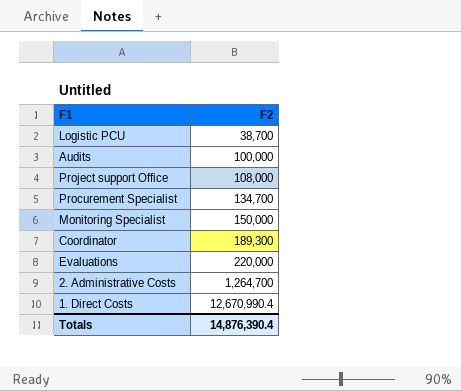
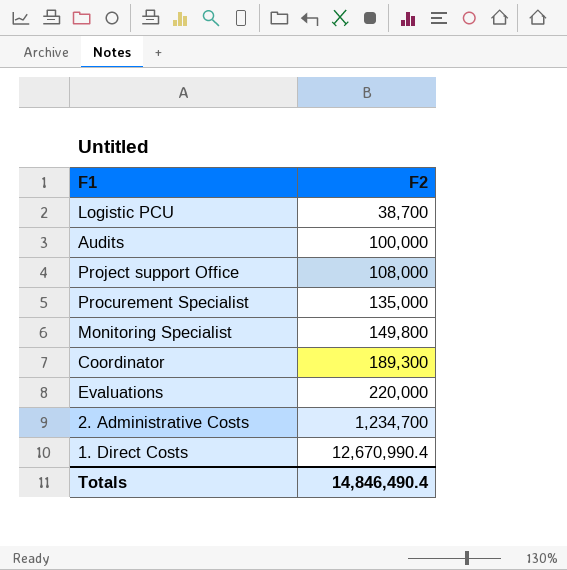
Procurement Specialist | F2: 134,700 -> 135,000
Monitoring Specialist | F2: 150,000 -> 149,800
2. Administrative Costs | F2: 1,264,700 -> 1,234,700
Totals | F2: 14,876,390.4 -> 14,846,490.4

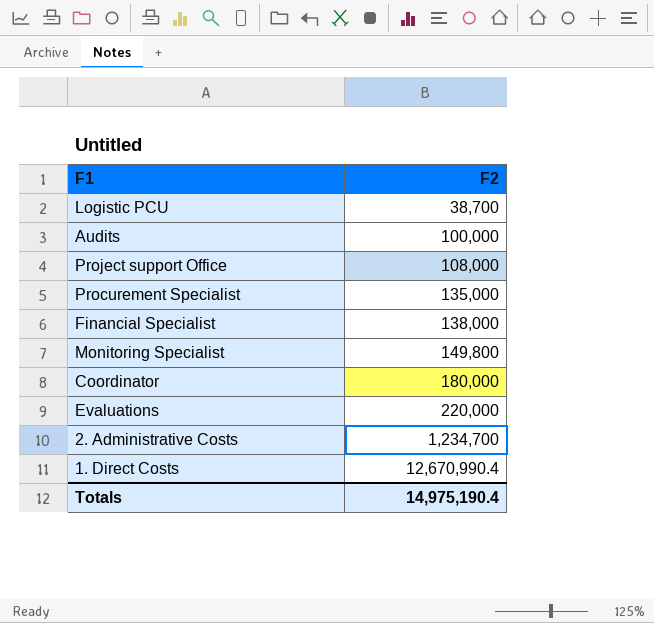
row Financial Specialist: none -> 138,000
Coordinator | F2: 189,300 -> 180,000
Totals | F2: 14,846,490.4 -> 14,975,190.4

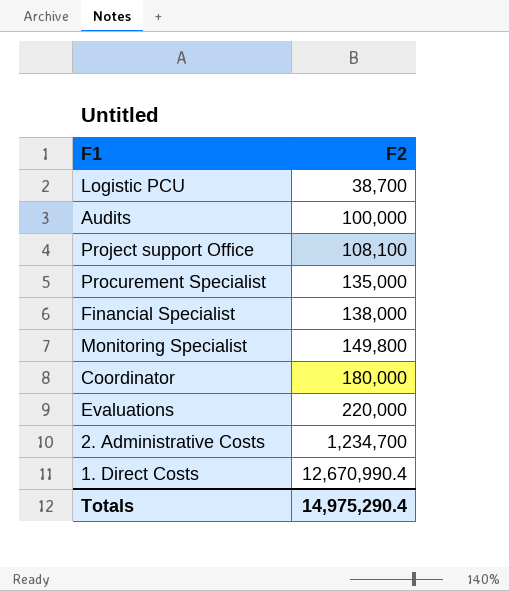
Project support Office | F2: 108,000 -> 108,100
Totals | F2: 14,975,190.4 -> 14,975,290.4

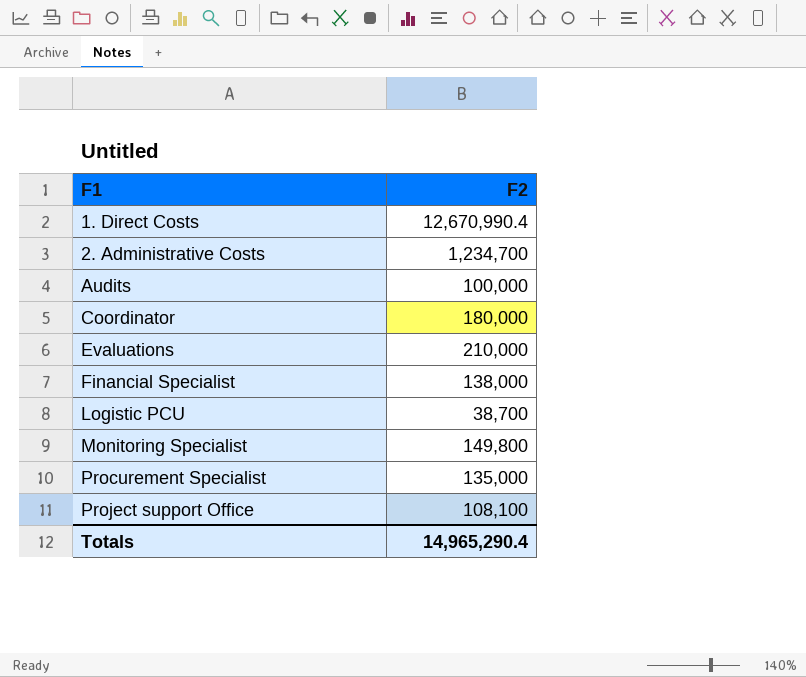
row order: F2 ascending -> F1 ascending
Evaluations | F2: 220,000 -> 210,000
Totals | F2: 14,975,290.4 -> 14,965,290.4

